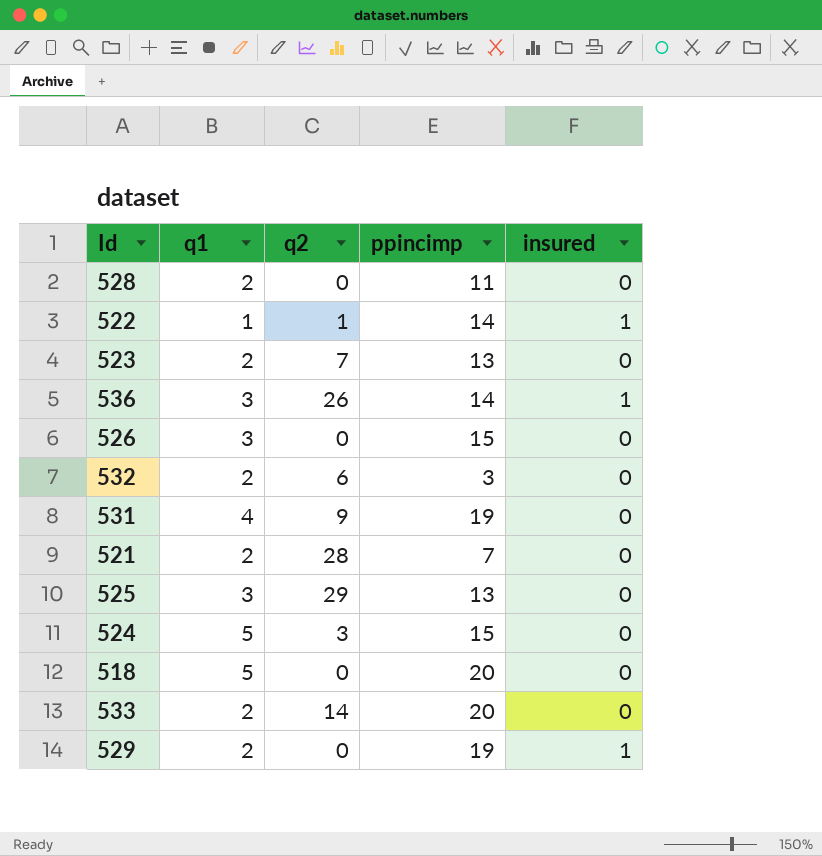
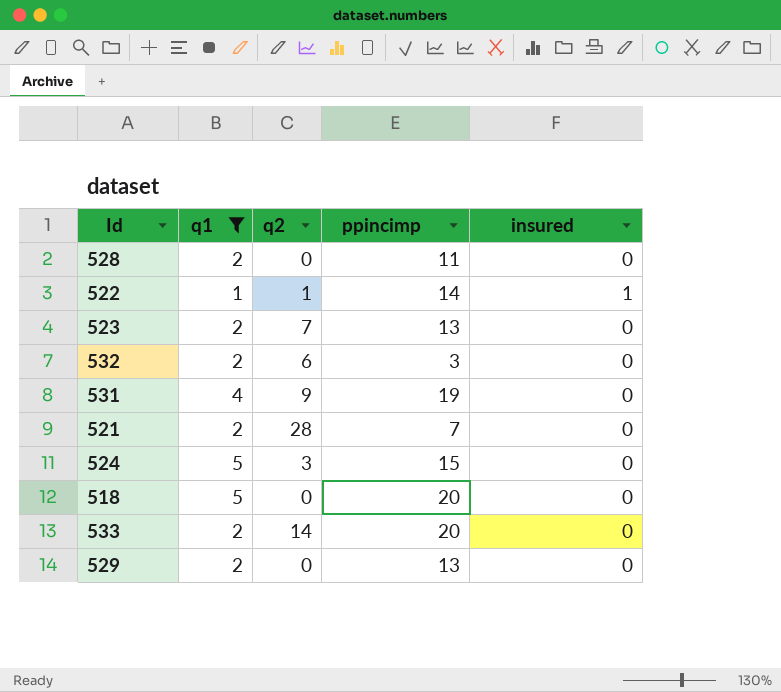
filter: none -> q1 != 3
529 | ppincimp: 19 -> 13
529 | insured: 1 -> 0

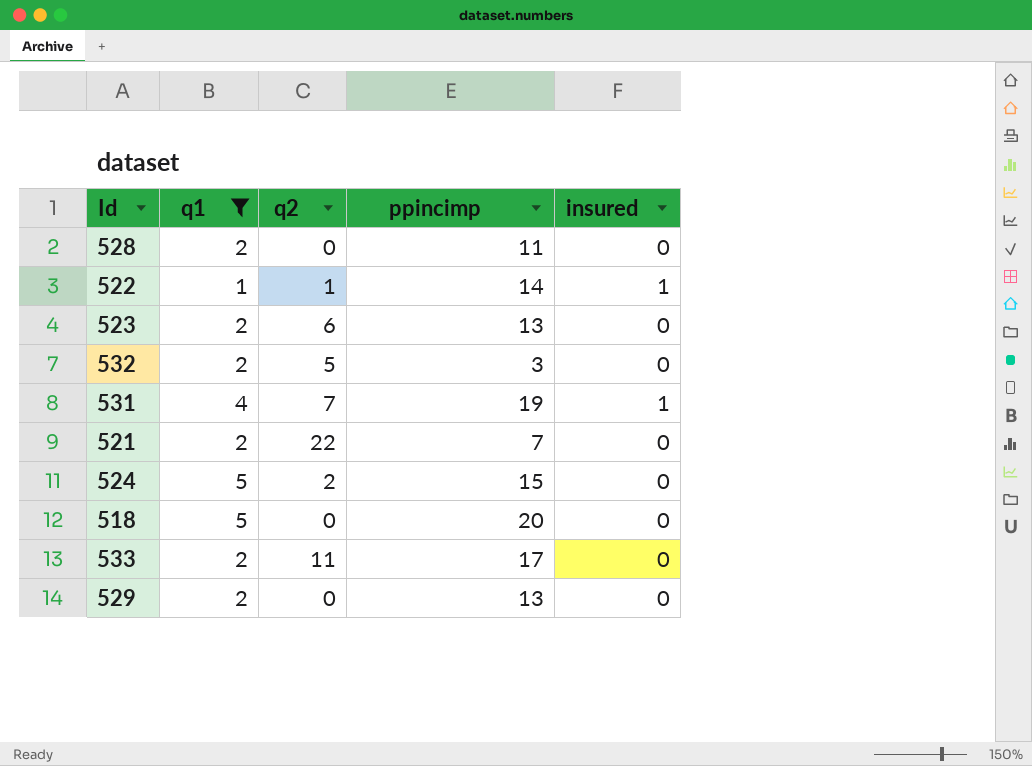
523 | q2: 7 -> 6
532 | q2: 6 -> 5
531 | q2: 9 -> 7
531 | insured: 0 -> 1
521 | q2: 28 -> 22
524 | q2: 3 -> 2
533 | q2: 14 -> 11
533 | ppincimp: 20 -> 17

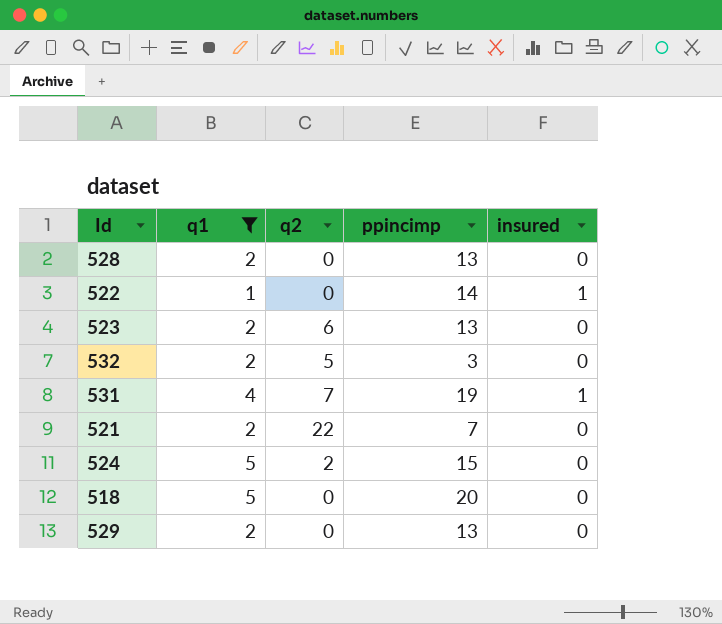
row 533: 2 | 11 | 17 | 0 -> none
528 | ppincimp: 11 -> 13
522 | q2: 1 -> 0

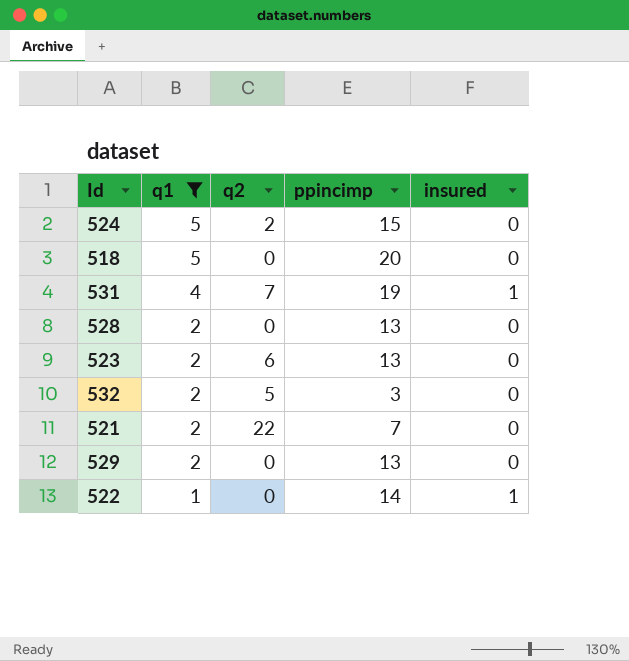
row order: none -> q1 descending

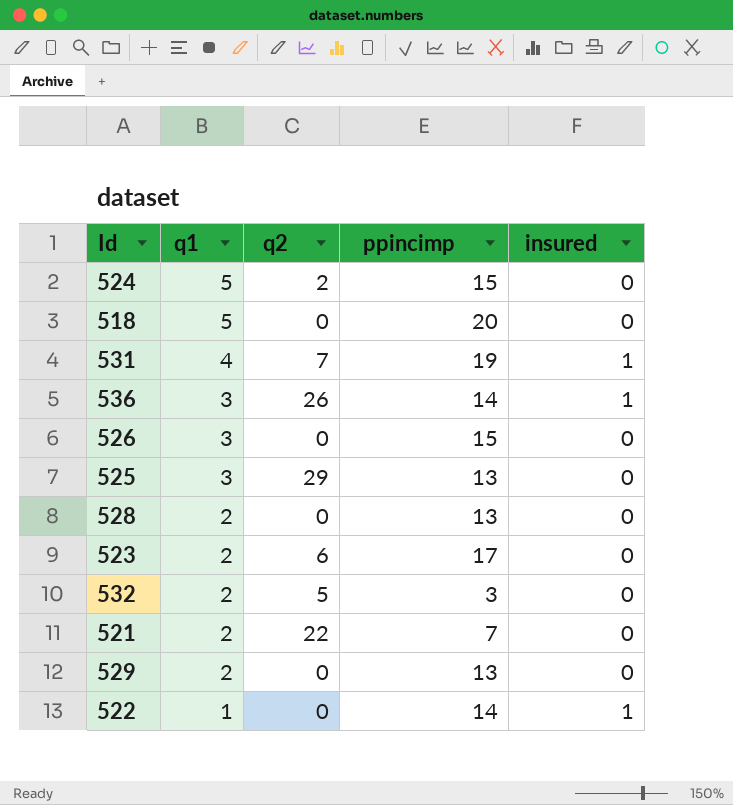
filter: q1 != 3 -> none
523 | ppincimp: 13 -> 17

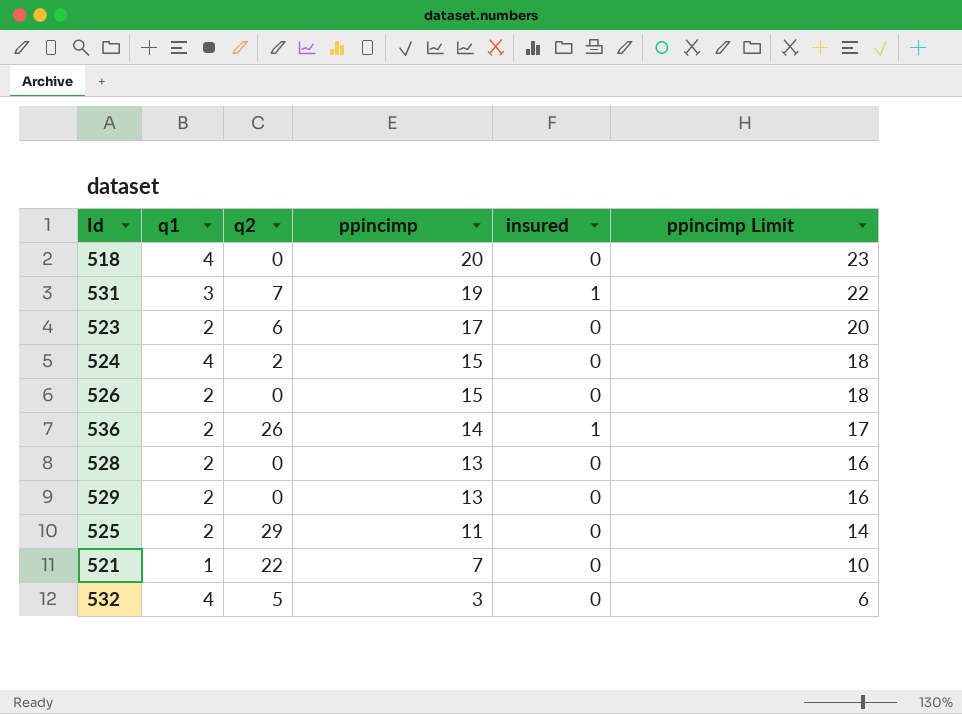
row order: q1 descending -> ppincimp descending
column ppincimp Limit | formula: none -> [ppincimp] + 3
row 522: 1 | 0 | 14 | 1 -> none
518 | q1: 5 -> 4
531 | q1: 4 -> 3
524 | q1: 5 -> 4
526 | q1: 3 -> 2
536 | q1: 3 -> 2
525 | q1: 3 -> 2
525 | ppincimp: 13 -> 11
521 | q1: 2 -> 1
532 | q1: 2 -> 4

